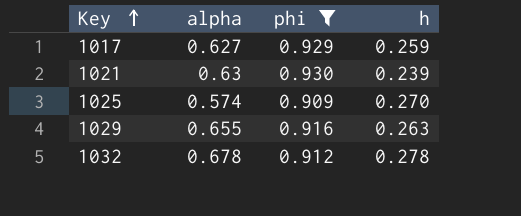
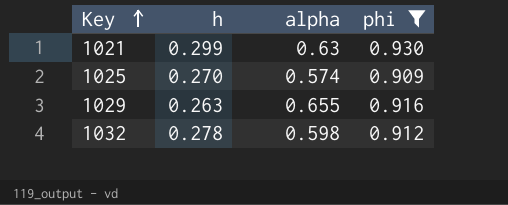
column h | position: 4 -> 2
row 1017: 0.627 | 0.929 | 0.259 -> none
1021 | h: 0.239 -> 0.299
1032 | alpha: 0.678 -> 0.598

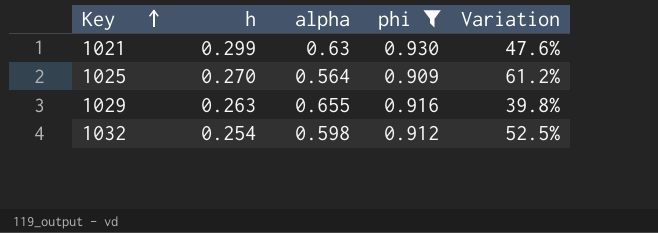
column Variation | formula: none -> ([phi] - [alpha]) / [alpha]
1025 | alpha: 0.574 -> 0.564
1032 | h: 0.278 -> 0.254

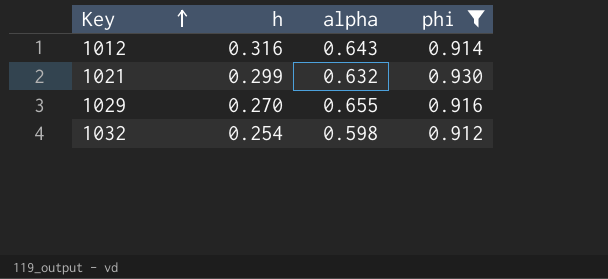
column Variation | formula: ([phi] - [alpha]) / [alpha] -> none
row 1025: 0.270 | 0.564 | 0.909 | 61.2% -> none
row 1012: none -> 0.316 | 0.643 | 0.914
1021 | alpha: 0.63 -> 0.632
1029 | h: 0.263 -> 0.270

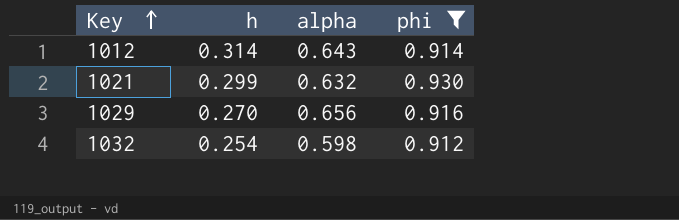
1012 | h: 0.316 -> 0.314
1029 | alpha: 0.655 -> 0.656

